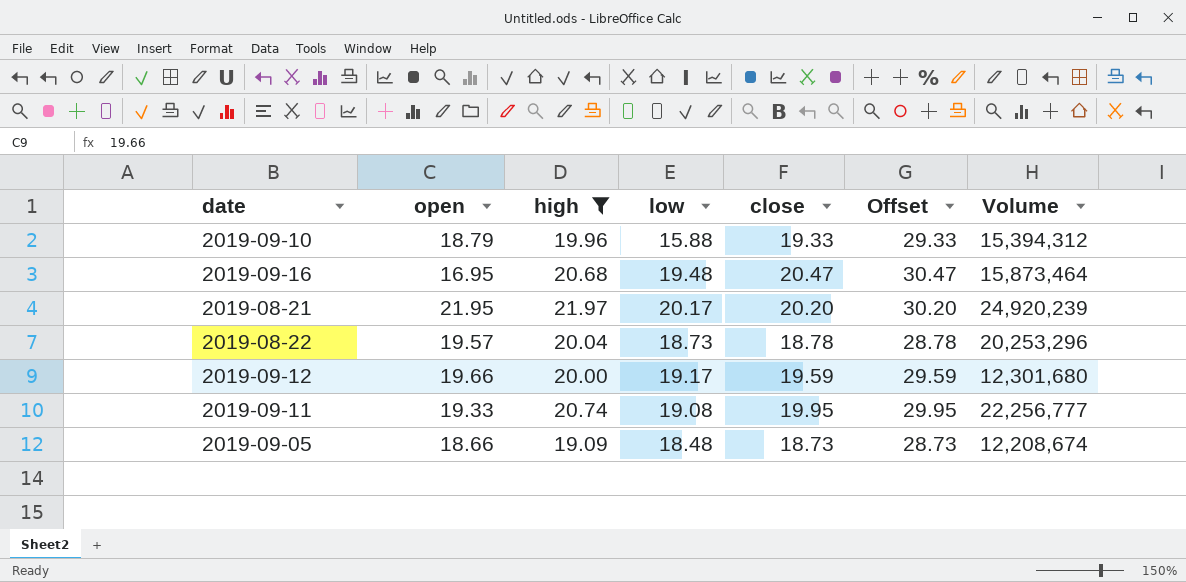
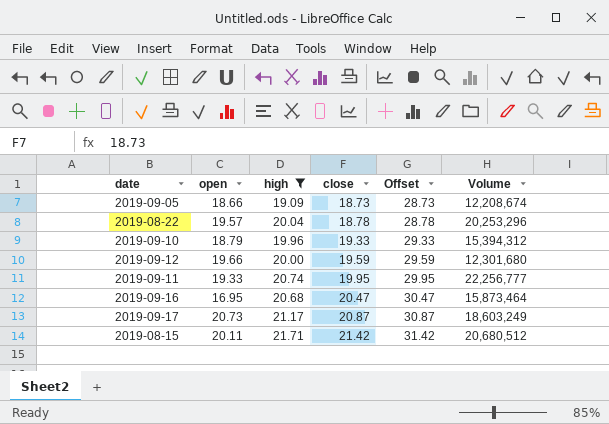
row order: none -> close ascending
column low | position: 4 -> none
row 2019-08-21: 21.95 | 21.97 | 20.17 | 20.20 | 30.20 | 24,920,239 -> none
row 2019-09-17: none -> 20.73 | 21.17 | 20.87 | 30.87 | 18,603,249
row 2019-08-15: none -> 20.11 | 21.71 | 21.42 | 31.42 | 20,680,512

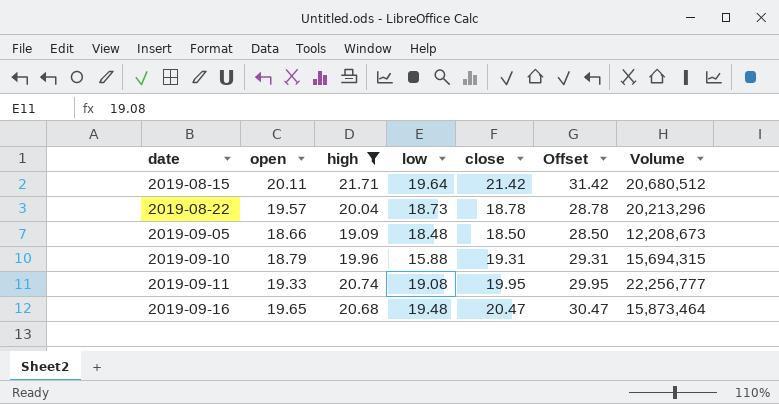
row order: close ascending -> date ascending
column low | position: none -> 4
row 2019-09-12: 19.66 | 20.00 | 19.59 | 29.59 | 12,301,680 -> none
row 2019-09-17: 20.73 | 21.17 | 20.87 | 30.87 | 18,603,249 -> none
2019-08-22 | Volume: 20,253,296 -> 20,213,296
2019-09-05 | close: 18.73 -> 18.50
2019-09-05 | Offset: 28.73 -> 28.50
2019-09-05 | Volume: 12,208,674 -> 12,208,673
2019-09-10 | close: 19.33 -> 19.31
2019-09-10 | Offset: 29.33 -> 29.31
2019-09-10 | Volume: 15,394,312 -> 15,694,315
2019-09-16 | open: 16.95 -> 19.65

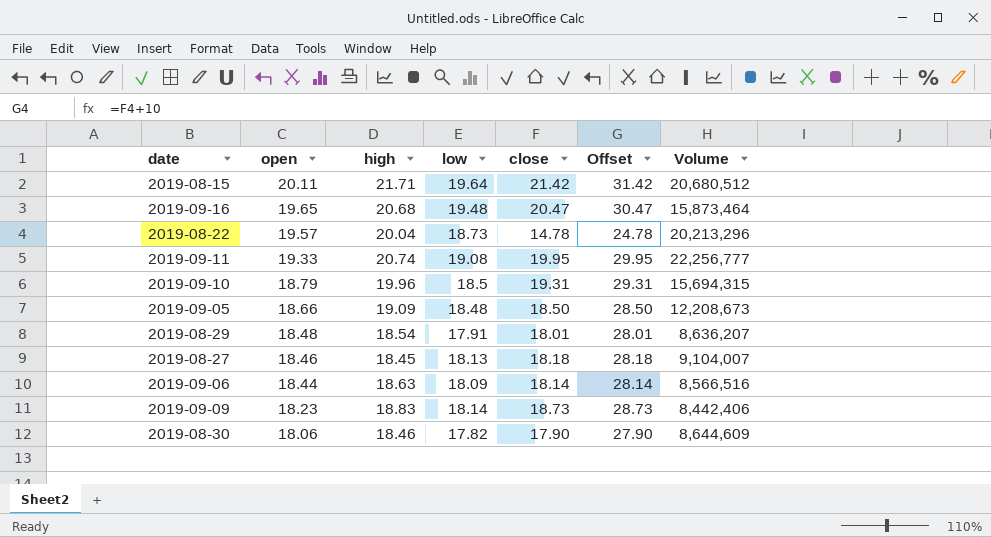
filter: high >= 19.09 -> none
row order: date ascending -> open descending
2019-08-22 | close: 18.78 -> 14.78
2019-08-22 | Offset: 28.78 -> 24.78
2019-09-10 | low: 15.88 -> 18.5

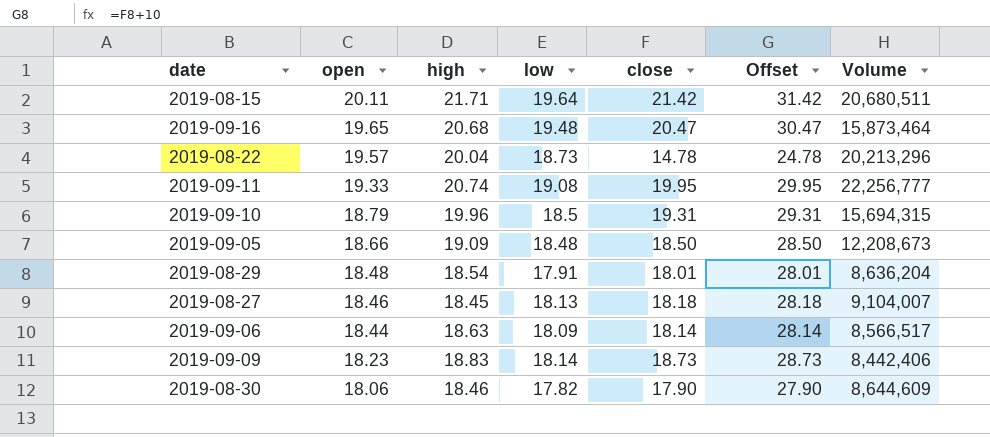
2019-08-15 | Volume: 20,680,512 -> 20,680,511
2019-08-29 | Volume: 8,636,207 -> 8,636,204
2019-09-06 | Volume: 8,566,516 -> 8,566,517

